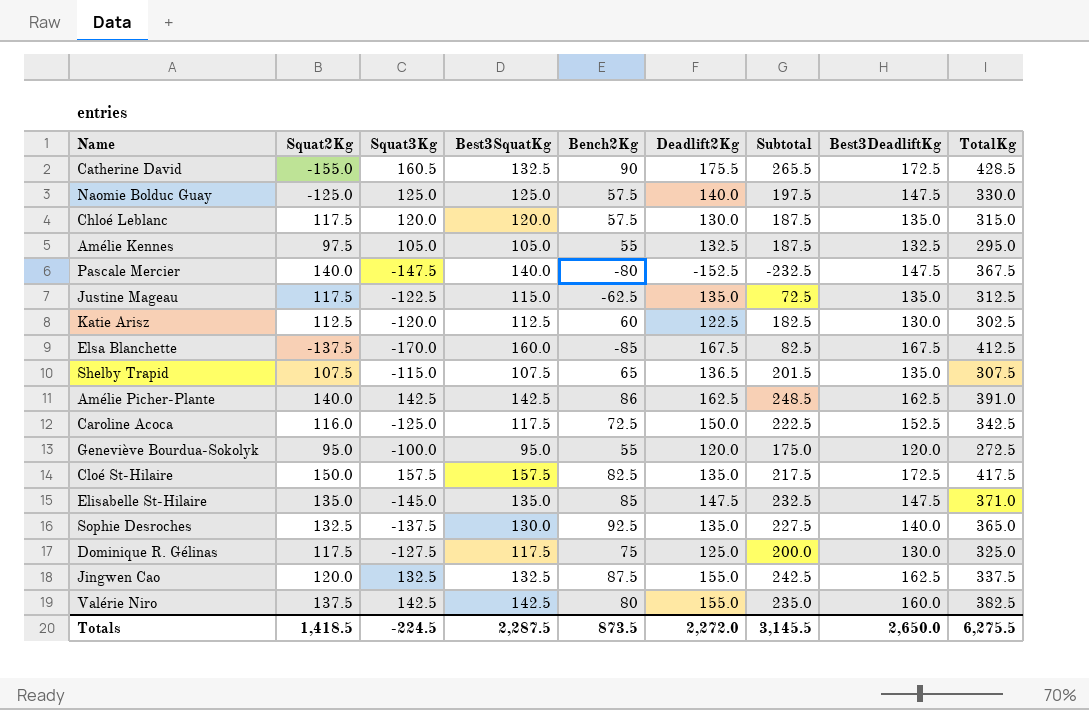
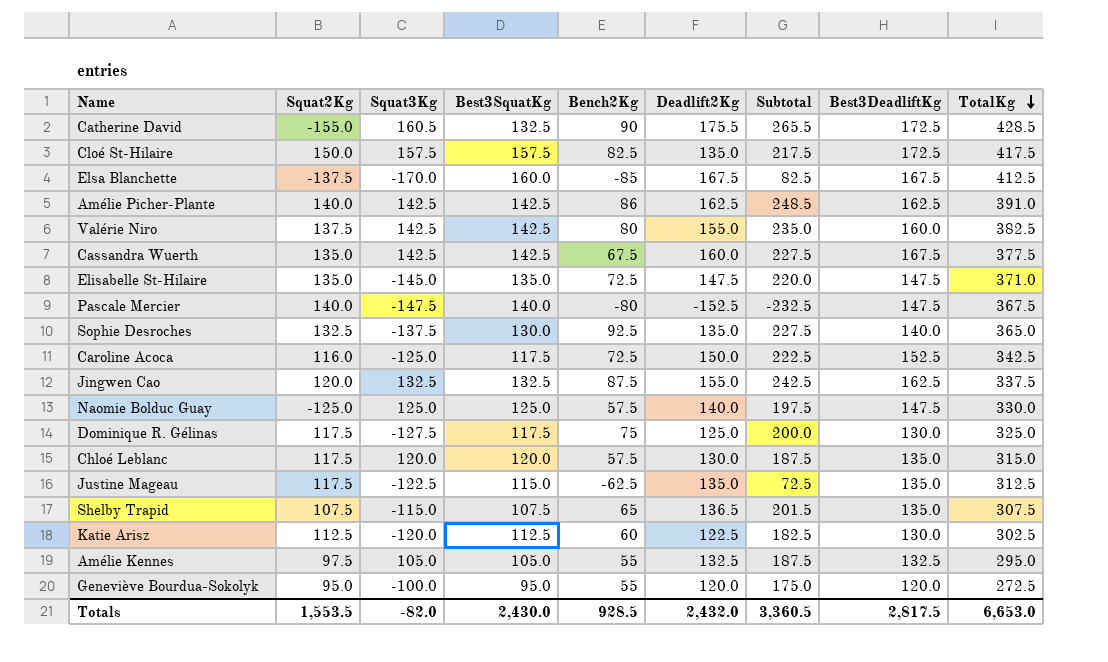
row order: none -> TotalKg descending
row Cassandra Wuerth: none -> 135.0 | 142.5 | 142.5 | 67.5 | 160.0 | 227.5 | 167.5 | 377.5
Elisabelle St-Hilaire | Bench2Kg: 85 -> 72.5
Elisabelle St-Hilaire | Subtotal: 232.5 -> 220.0
Totals | Squat2Kg: 1,418.5 -> 1,553.5
Totals | Squat3Kg: -224.5 -> -82.0
Totals | Best3SquatKg: 2,287.5 -> 2,430.0
Totals | Bench2Kg: 873.5 -> 928.5
Totals | Deadlift2Kg: 2,272.0 -> 2,432.0
Totals | Subtotal: 3,145.5 -> 3,360.5
Totals | Best3DeadliftKg: 2,650.0 -> 2,817.5
Totals | TotalKg: 6,275.5 -> 6,653.0

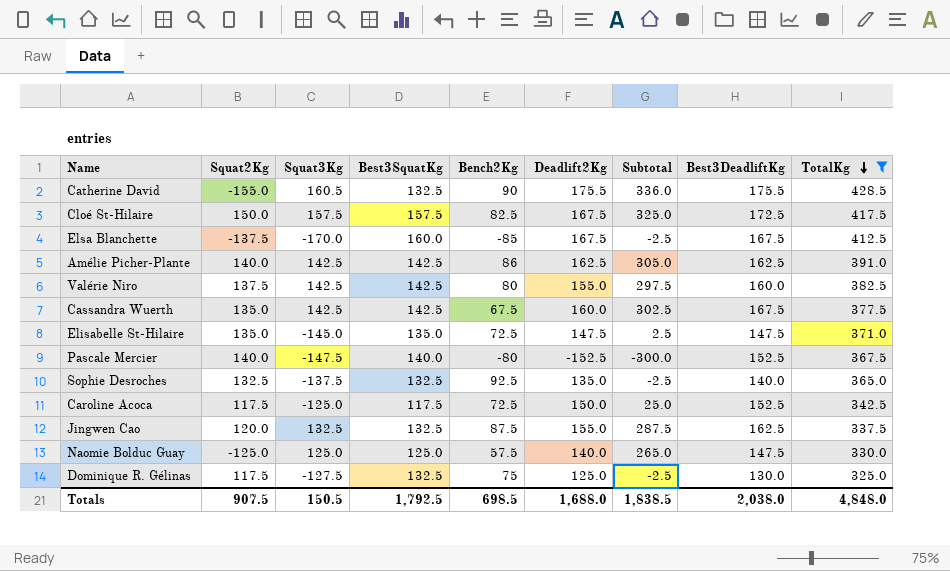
filter: none -> TotalKg >= 325.0
column Subtotal | formula: [Bench2Kg] + [Deadlift2Kg] -> [Squat3Kg] + [Deadlift2Kg]
Catherine David | Best3DeadliftKg: 172.5 -> 175.5
Cloé St-Hilaire | Deadlift2Kg: 135.0 -> 167.5
Pascale Mercier | Best3DeadliftKg: 147.5 -> 152.5
Sophie Desroches | Best3SquatKg: 130.0 -> 132.5
Caroline Acoca | Squat2Kg: 116.0 -> 117.5
Dominique R. Gélinas | Best3SquatKg: 117.5 -> 132.5
Totals | Squat2Kg: 1,553.5 -> 907.5
Totals | Squat3Kg: -82.0 -> 150.5
Totals | Best3SquatKg: 2,430.0 -> 1,792.5
Totals | Bench2Kg: 928.5 -> 698.5
Totals | Deadlift2Kg: 2,432.0 -> 1,688.0
Totals | Subtotal: 3,360.5 -> 1,838.5
Totals | Best3DeadliftKg: 2,817.5 -> 2,038.0
Totals | TotalKg: 6,653.0 -> 4,848.0

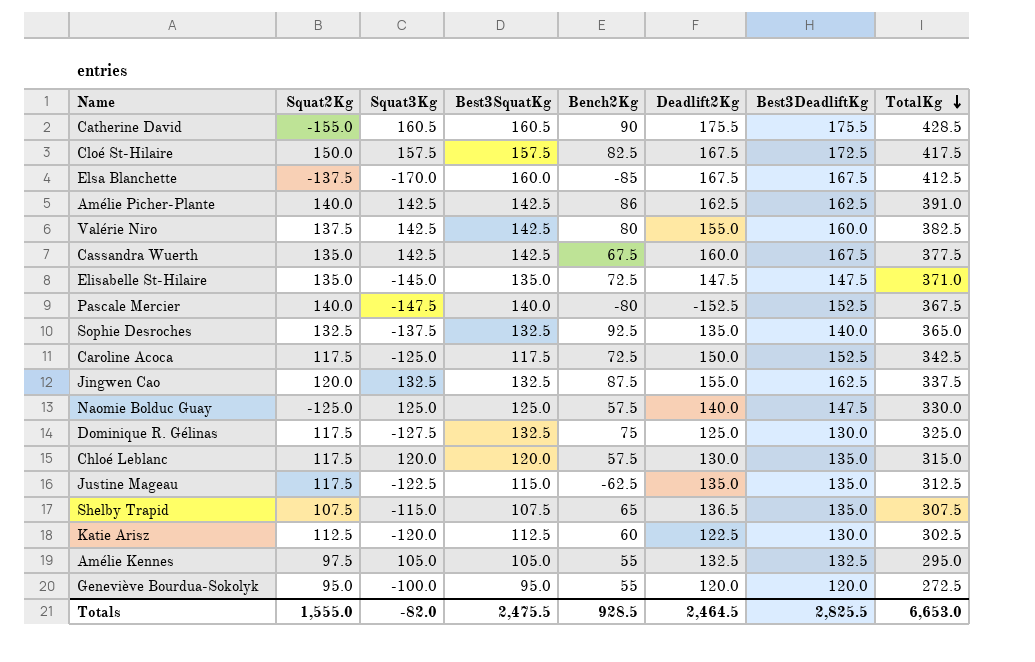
filter: TotalKg >= 325.0 -> none
column Subtotal | formula: [Squat3Kg] + [Deadlift2Kg] -> none
Catherine David | Best3SquatKg: 132.5 -> 160.5
Totals | Squat2Kg: 907.5 -> 1,555.0
Totals | Squat3Kg: 150.5 -> -82.0
Totals | Best3SquatKg: 1,792.5 -> 2,475.5
Totals | Bench2Kg: 698.5 -> 928.5
Totals | Deadlift2Kg: 1,688.0 -> 2,464.5
Totals | Best3DeadliftKg: 2,038.0 -> 2,825.5
Totals | TotalKg: 4,848.0 -> 6,653.0

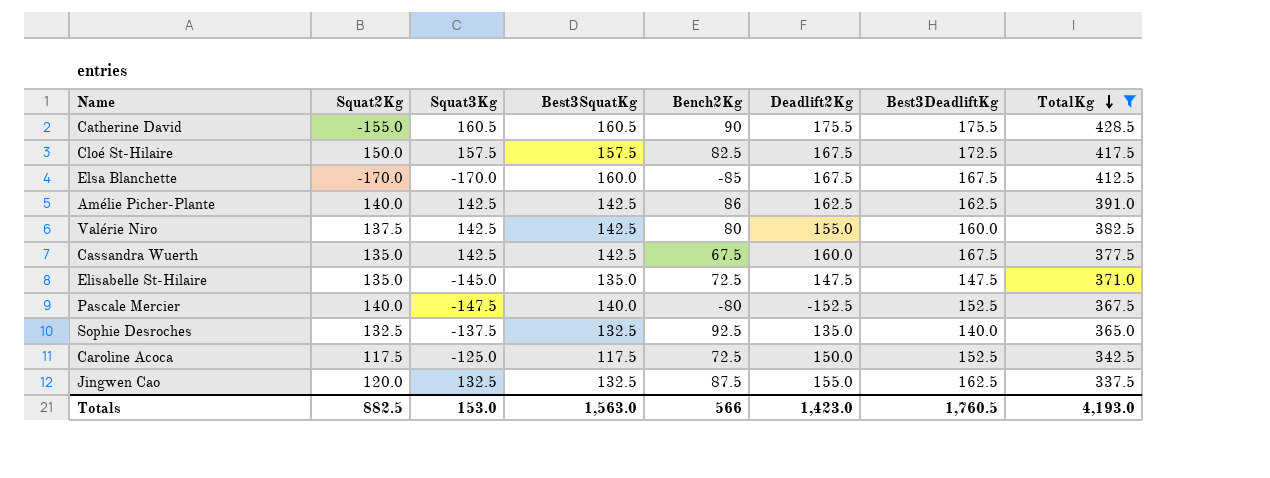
filter: none -> TotalKg >= 337.5
Elsa Blanchette | Squat2Kg: -137.5 -> -170.0
Totals | Squat2Kg: 1,555.0 -> 882.5
Totals | Squat3Kg: -82.0 -> 153.0
Totals | Best3SquatKg: 2,475.5 -> 1,563.0
Totals | Bench2Kg: 928.5 -> 566
Totals | Deadlift2Kg: 2,464.5 -> 1,423.0
Totals | Best3DeadliftKg: 2,825.5 -> 1,760.5
Totals | TotalKg: 6,653.0 -> 4,193.0

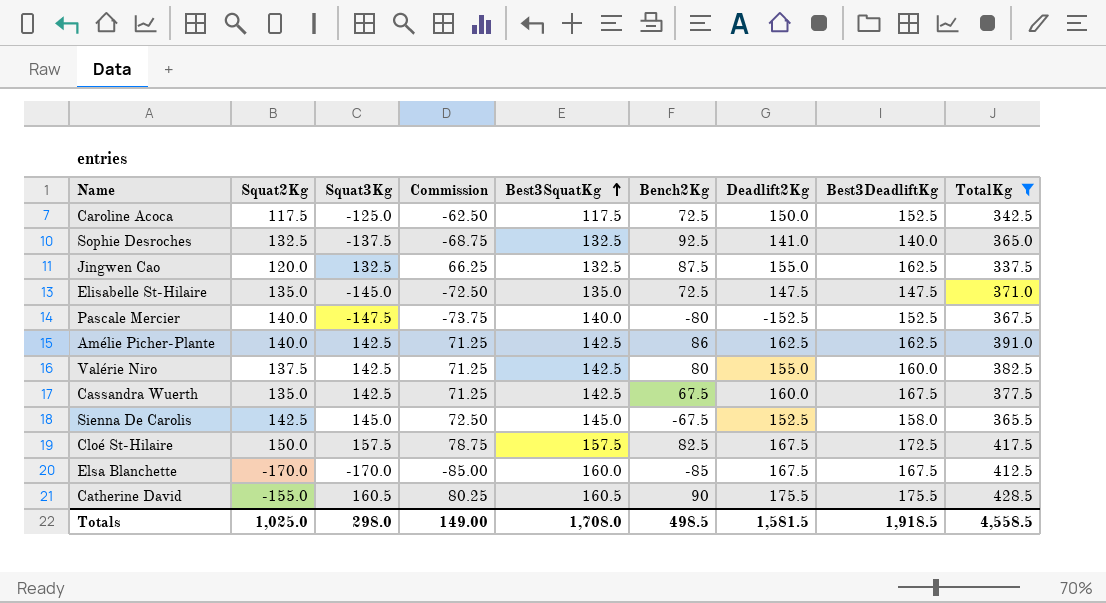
row order: TotalKg descending -> Best3SquatKg ascending
column Commission | formula: none -> [Squat3Kg] * 0.5
Sophie Desroches | Deadlift2Kg: 135.0 -> 141.0
row Sienna De Carolis: none -> 142.5 | 145.0 | 72.50 | 145.0 | -67.5 | 152.5 | 158.0 | 365.5
Totals | Squat2Kg: 882.5 -> 1,025.0
Totals | Squat3Kg: 153.0 -> 298.0
Totals | Best3SquatKg: 1,563.0 -> 1,708.0
Totals | Bench2Kg: 566 -> 498.5
Totals | Deadlift2Kg: 1,423.0 -> 1,581.5
Totals | Best3DeadliftKg: 1,760.5 -> 1,918.5
Totals | TotalKg: 4,193.0 -> 4,558.5

